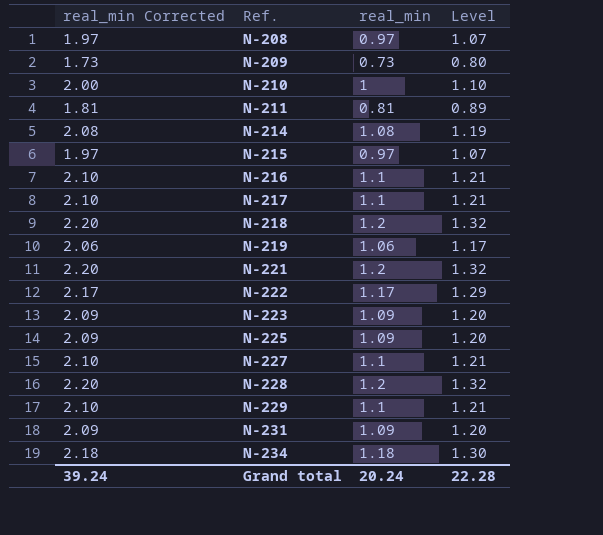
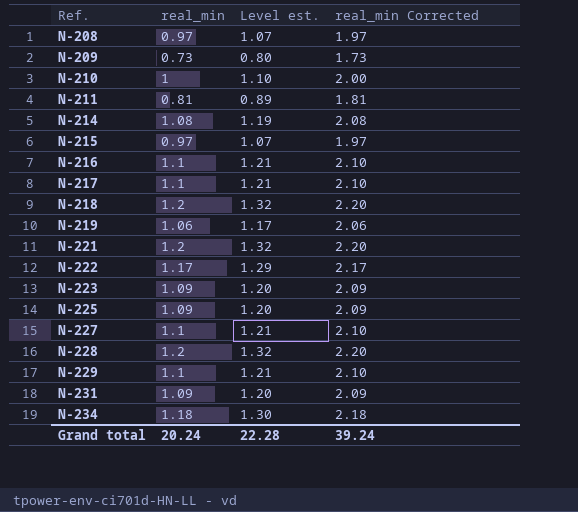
column name: Level -> Level est.
column real_min Corrected | position: 1 -> 4

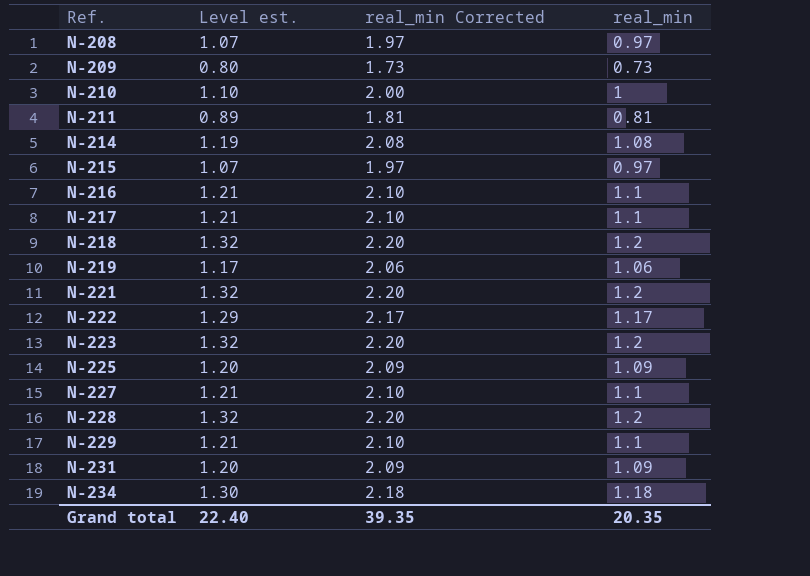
column real_min | position: 2 -> 4
N-223 | Level est.: 1.20 -> 1.32
N-223 | real_min Corrected: 2.09 -> 2.20
N-223 | real_min: 1.09 -> 1.2
Grand total | Level est.: 22.28 -> 22.40
Grand total | real_min Corrected: 39.24 -> 39.35
Grand total | real_min: 20.24 -> 20.35

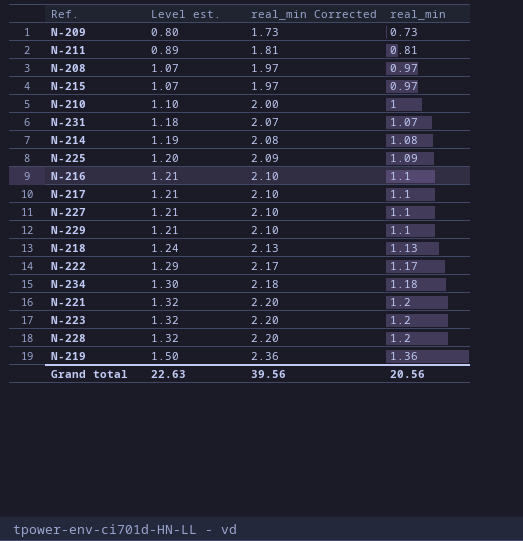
row order: Ref. ascending -> Level est. ascending
N-231 | Level est.: 1.20 -> 1.18
N-231 | real_min Corrected: 2.09 -> 2.07
N-231 | real_min: 1.09 -> 1.07
N-218 | Level est.: 1.32 -> 1.24
N-218 | real_min Corrected: 2.20 -> 2.13
N-218 | real_min: 1.2 -> 1.13
N-219 | Level est.: 1.17 -> 1.50
N-219 | real_min Corrected: 2.06 -> 2.36
N-219 | real_min: 1.06 -> 1.36
Grand total | Level est.: 22.40 -> 22.63
Grand total | real_min Corrected: 39.35 -> 39.56
Grand total | real_min: 20.35 -> 20.56

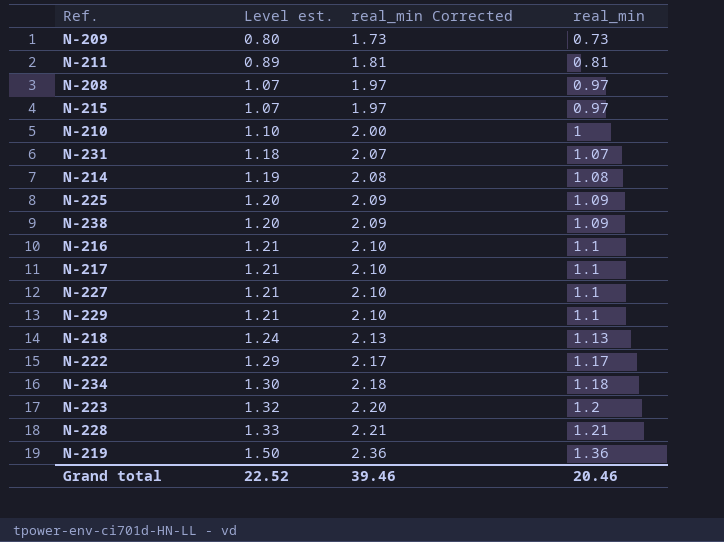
row N-221: 1.32 | 2.20 | 1.2 -> none
row N-238: none -> 1.20 | 2.09 | 1.09
N-228 | Level est.: 1.32 -> 1.33
N-228 | real_min Corrected: 2.20 -> 2.21
N-228 | real_min: 1.2 -> 1.21
Grand total | Level est.: 22.63 -> 22.52
Grand total | real_min Corrected: 39.56 -> 39.46
Grand total | real_min: 20.56 -> 20.46

